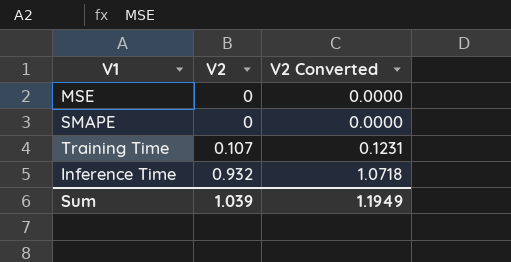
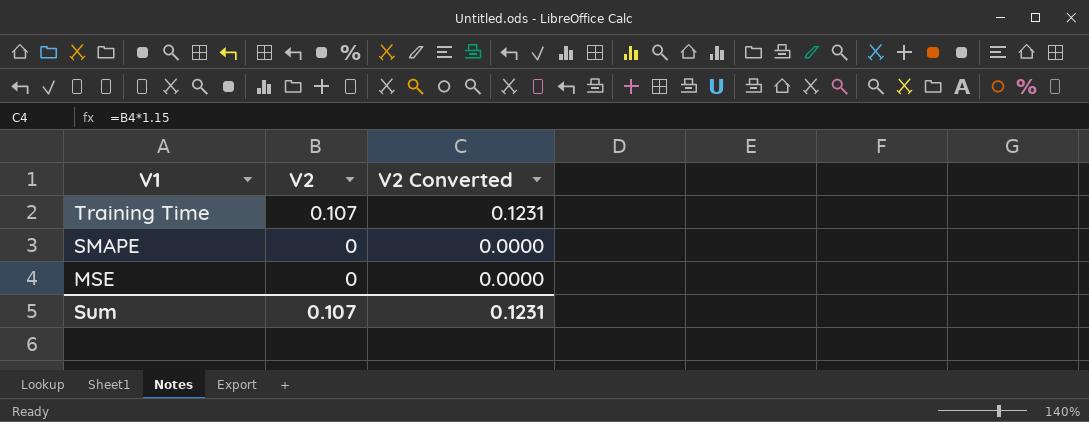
row order: V2 ascending -> V1 descending
row Inference Time: 0.932 | 1.0718 -> none
Sum | V2: 1.039 -> 0.107
Sum | V2 Converted: 1.1949 -> 0.1231

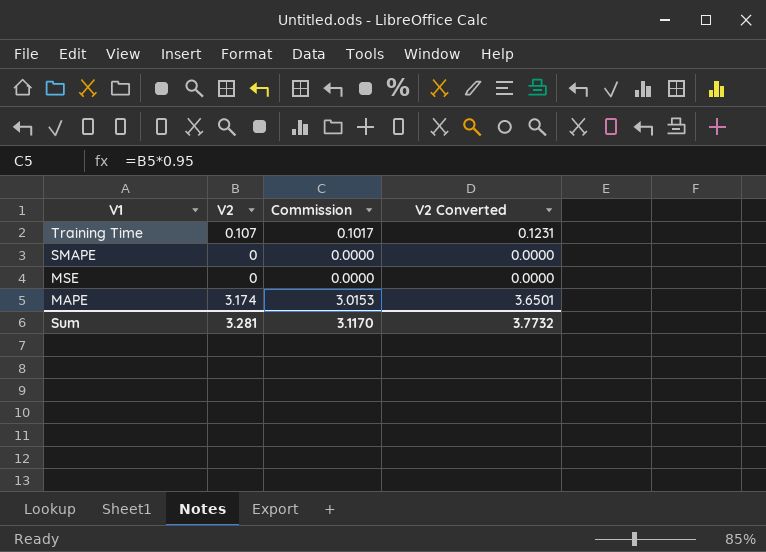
column Commission | formula: none -> [V2] * 0.95
row MAPE: none -> 3.174 | 3.0153 | 3.6501
Sum | V2: 0.107 -> 3.281
Sum | V2 Converted: 0.1231 -> 3.7732

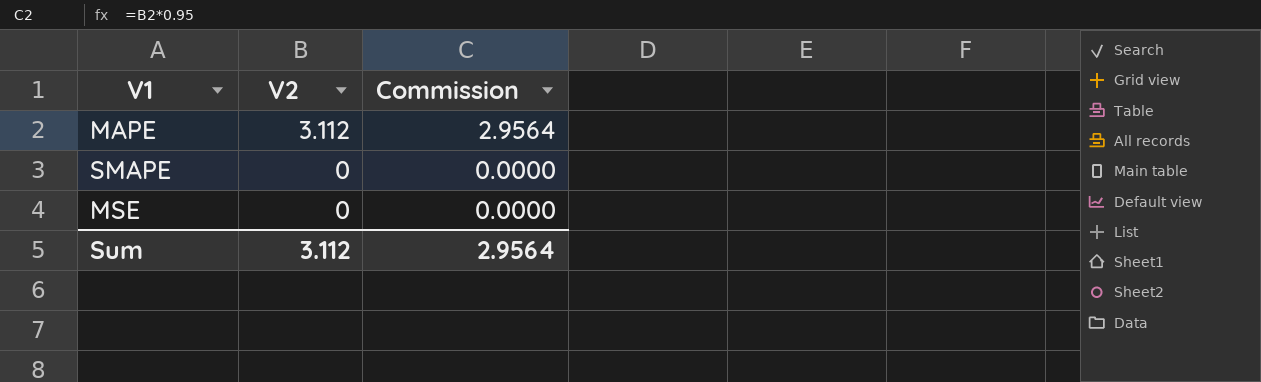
row order: V1 descending -> V2 descending
column V2 Converted | formula: [V2] * 1.15 -> none
row Training Time: 0.107 | 0.1017 | 0.1231 -> none
MAPE | V2: 3.174 -> 3.112
MAPE | Commission: 3.0153 -> 2.9564
Sum | V2: 3.281 -> 3.112
Sum | Commission: 3.1170 -> 2.9564

